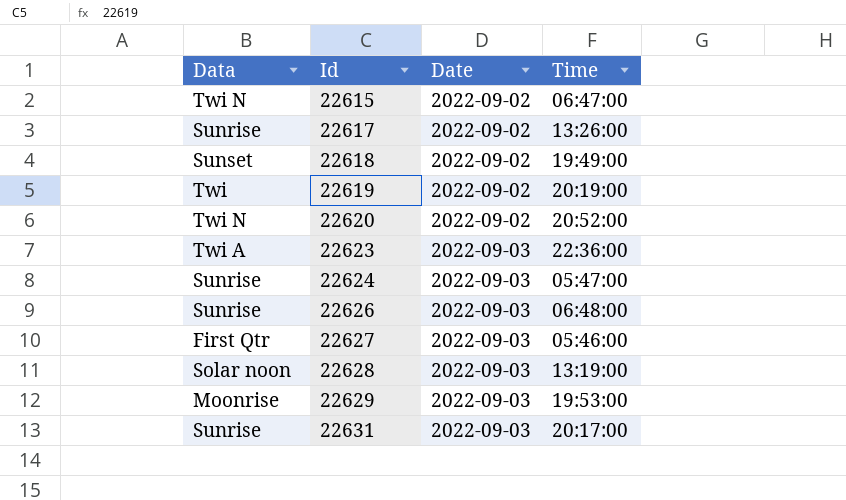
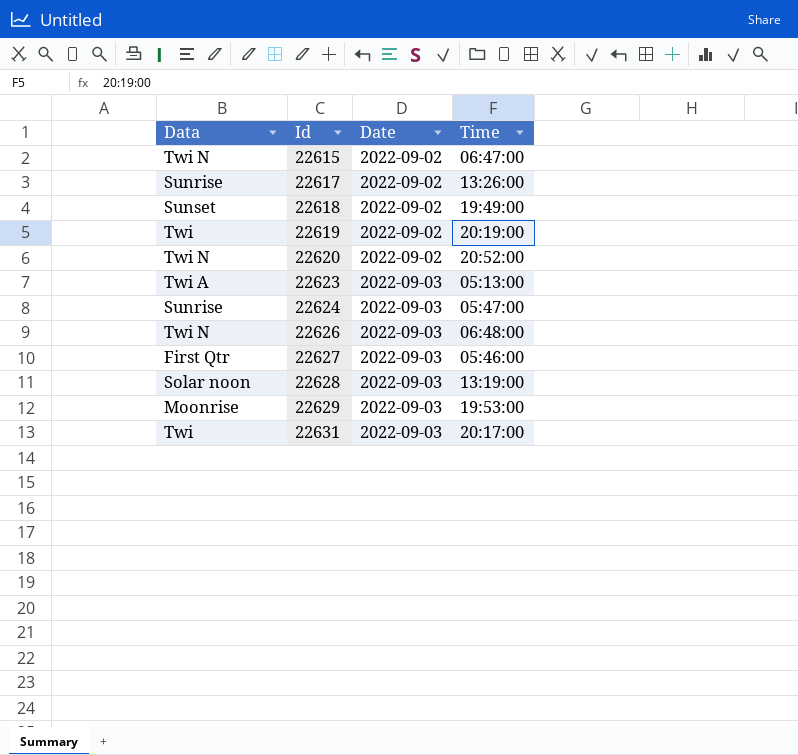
22623 | Time: 22:36:00 -> 05:13:00
22626 | Data: Sunrise -> Twi N
22631 | Data: Sunrise -> Twi

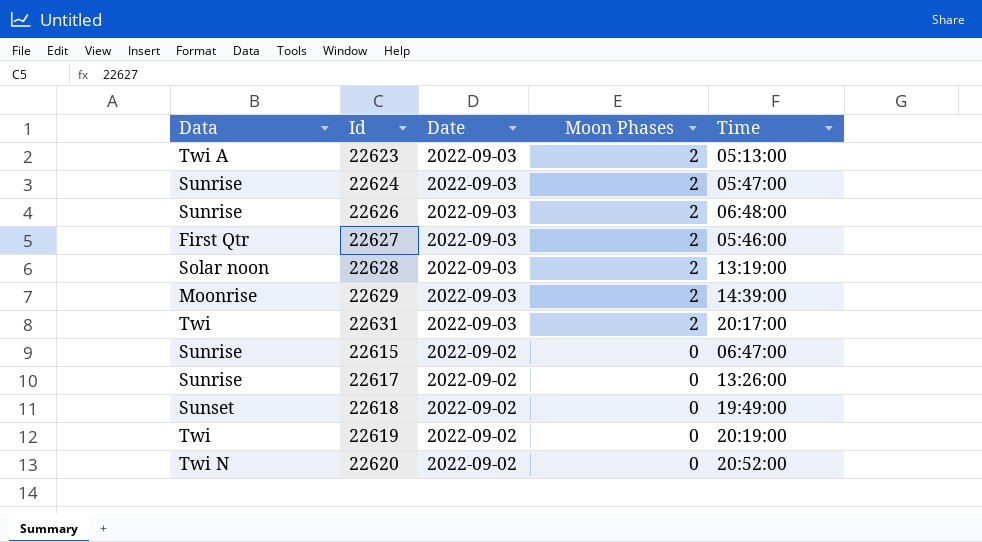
row order: Id ascending -> Date descending
column Moon Phases | position: none -> 4
22626 | Data: Twi N -> Sunrise
22629 | Time: 19:53:00 -> 14:39:00
22615 | Data: Twi N -> Sunrise

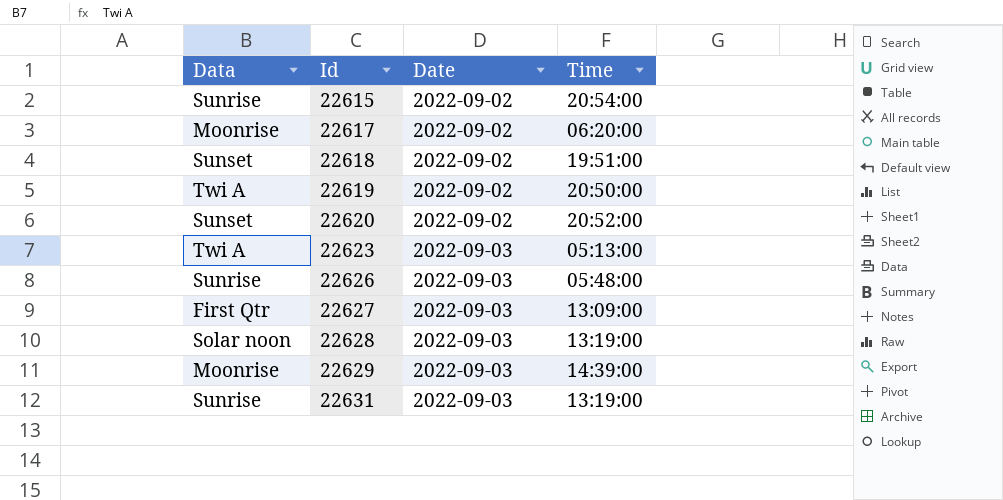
row order: Date descending -> Id ascending
column Moon Phases | position: 4 -> none
row 22624: Sunrise | 2022-09-03 | 2 | 05:47:00 -> none
22615 | Time: 06:47:00 -> 20:54:00
22617 | Data: Sunrise -> Moonrise
22617 | Time: 13:26:00 -> 06:20:00
22618 | Time: 19:49:00 -> 19:51:00
22619 | Data: Twi -> Twi A
22619 | Time: 20:19:00 -> 20:50:00
22620 | Data: Twi N -> Sunset
22626 | Time: 06:48:00 -> 05:48:00
22627 | Time: 05:46:00 -> 13:09:00
22631 | Data: Twi -> Sunrise
22631 | Time: 20:17:00 -> 13:19:00

